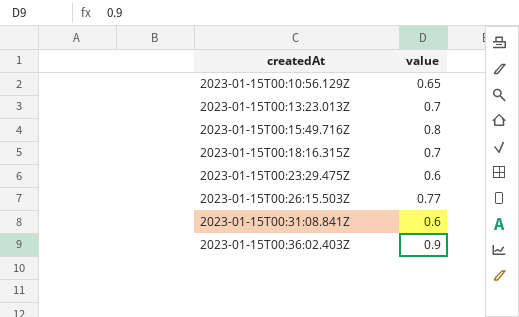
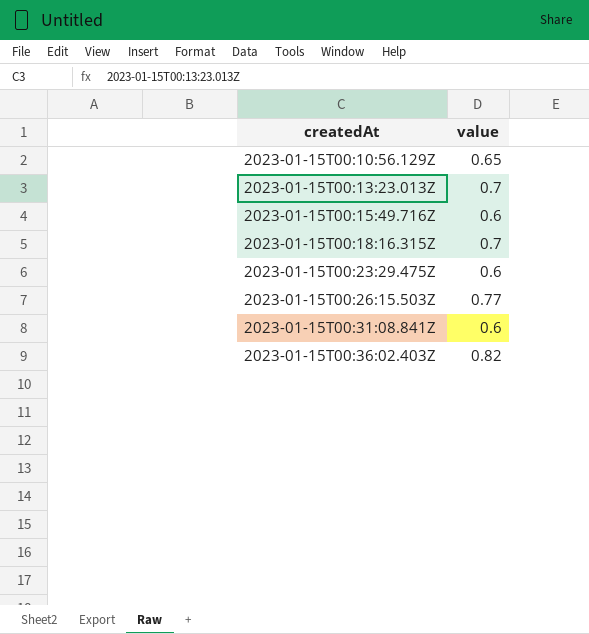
2023-01-15T00:15:49.716Z | value: 0.8 -> 0.6
2023-01-15T00:36:02.403Z | value: 0.9 -> 0.82

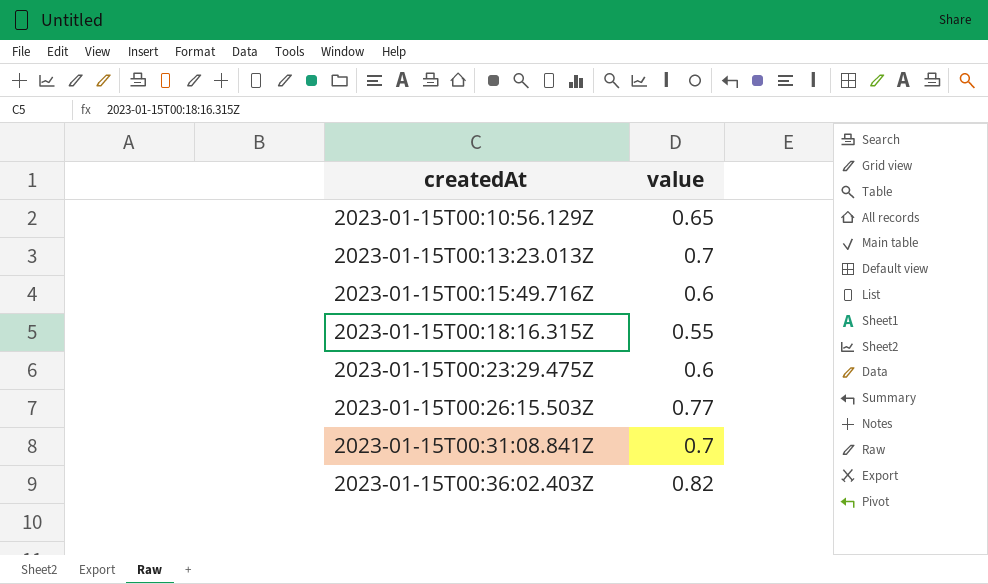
2023-01-15T00:18:16.315Z | value: 0.7 -> 0.55
2023-01-15T00:31:08.841Z | value: 0.6 -> 0.7

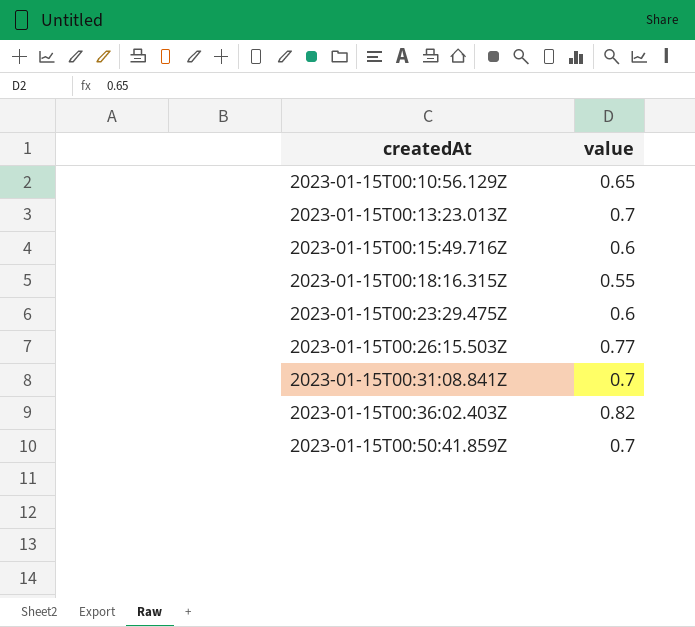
row 2023-01-15T00:50:41.859Z: none -> 0.7

